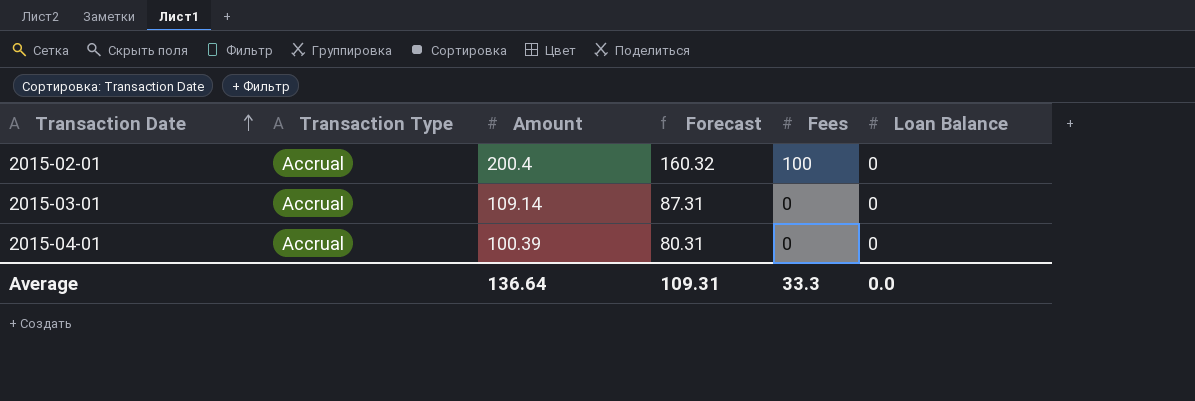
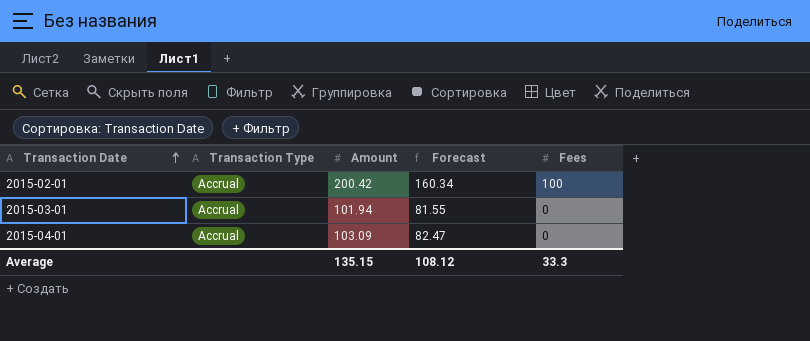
column Loan Balance | position: 6 -> none
2015-02-01 | Amount: 200.4 -> 200.42
2015-02-01 | Forecast: 160.32 -> 160.34
2015-03-01 | Amount: 109.14 -> 101.94
2015-03-01 | Forecast: 87.31 -> 81.55
2015-04-01 | Amount: 100.39 -> 103.09
2015-04-01 | Forecast: 80.31 -> 82.47
Average | Amount: 136.64 -> 135.15
Average | Forecast: 109.31 -> 108.12

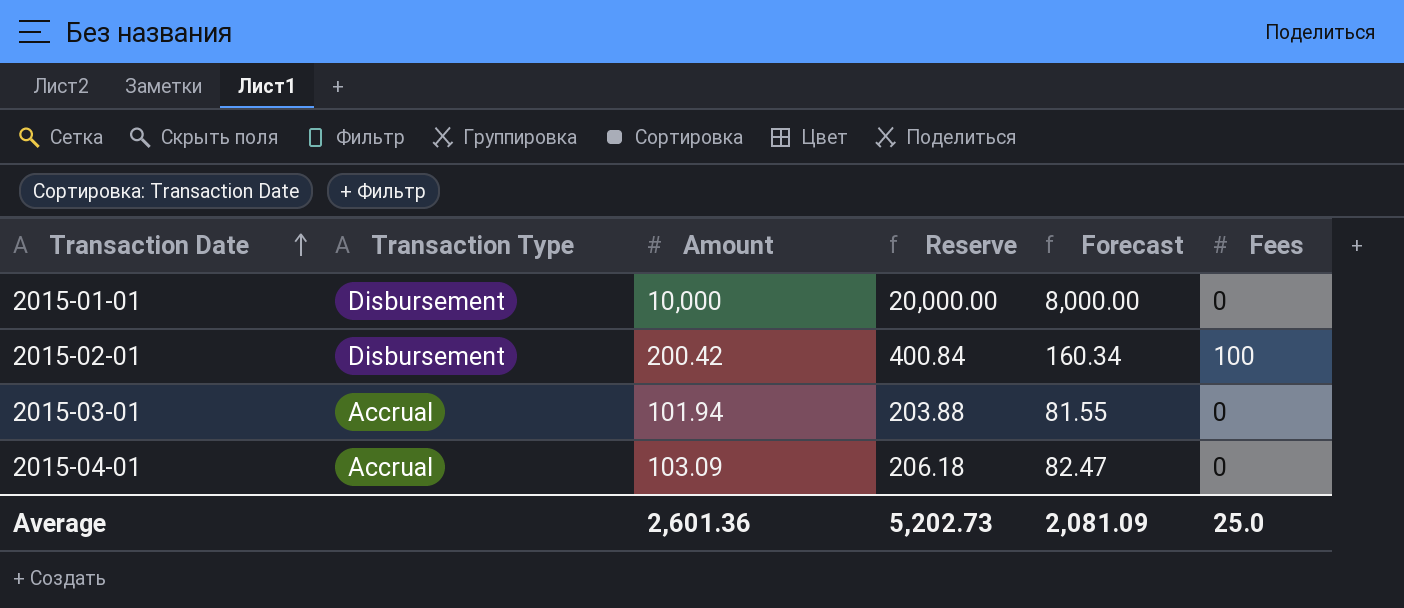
column Reserve | formula: none -> [Amount] * 2
row 2015-01-01: none -> Disbursement | 10,000 | 20,000.00 | 8,000.00 | 0
2015-02-01 | Transaction Type: Accrual -> Disbursement
Average | Amount: 135.15 -> 2,601.36
Average | Forecast: 108.12 -> 2,081.09
Average | Fees: 33.3 -> 25.0

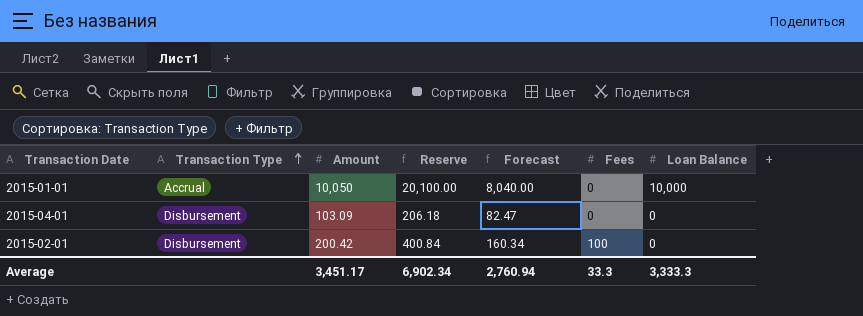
row order: Transaction Date ascending -> Transaction Type ascending
column Loan Balance | position: none -> 7
row 2015-03-01: Accrual | 101.94 | 203.88 | 81.55 | 0 -> none
2015-01-01 | Transaction Type: Disbursement -> Accrual
2015-01-01 | Amount: 10,000 -> 10,050
2015-01-01 | Reserve: 20,000.00 -> 20,100.00
2015-01-01 | Forecast: 8,000.00 -> 8,040.00
2015-04-01 | Transaction Type: Accrual -> Disbursement
Average | Amount: 2,601.36 -> 3,451.17
Average | Reserve: 5,202.73 -> 6,902.34
Average | Forecast: 2,081.09 -> 2,760.94
Average | Fees: 25.0 -> 33.3

